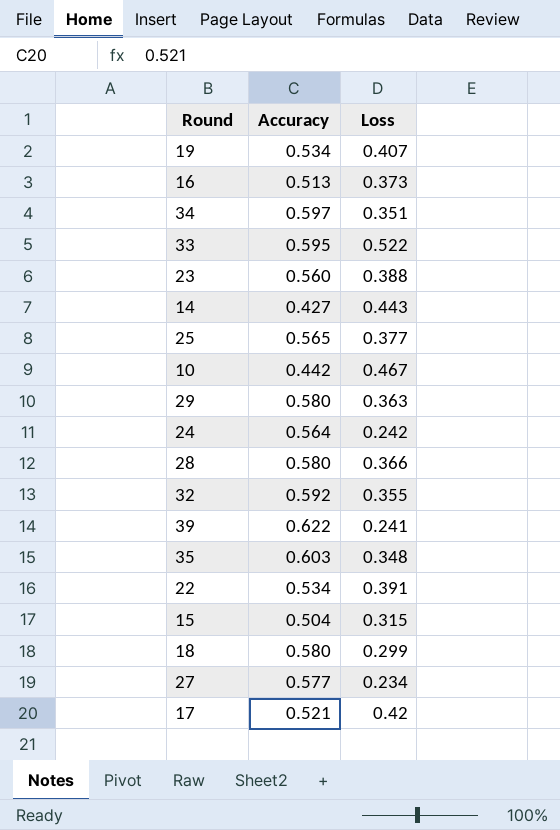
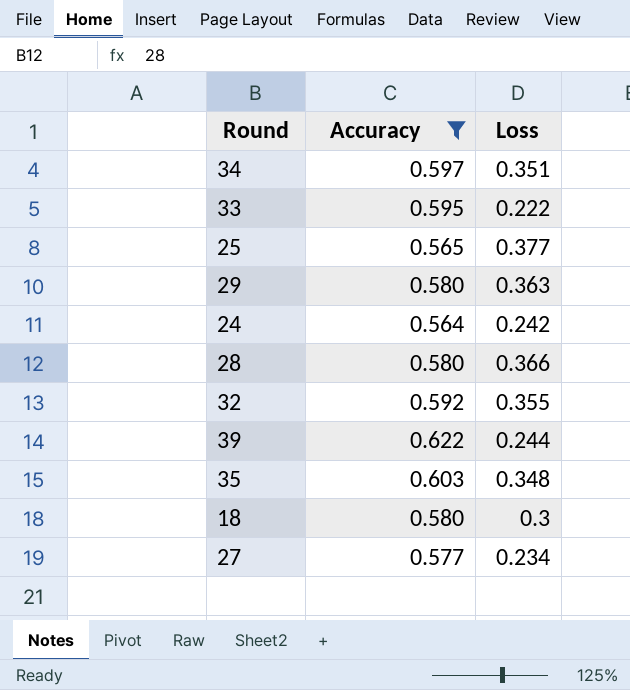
filter: none -> Accuracy >= 0.564
33 | Loss: 0.522 -> 0.222
39 | Loss: 0.241 -> 0.244
18 | Loss: 0.299 -> 0.3

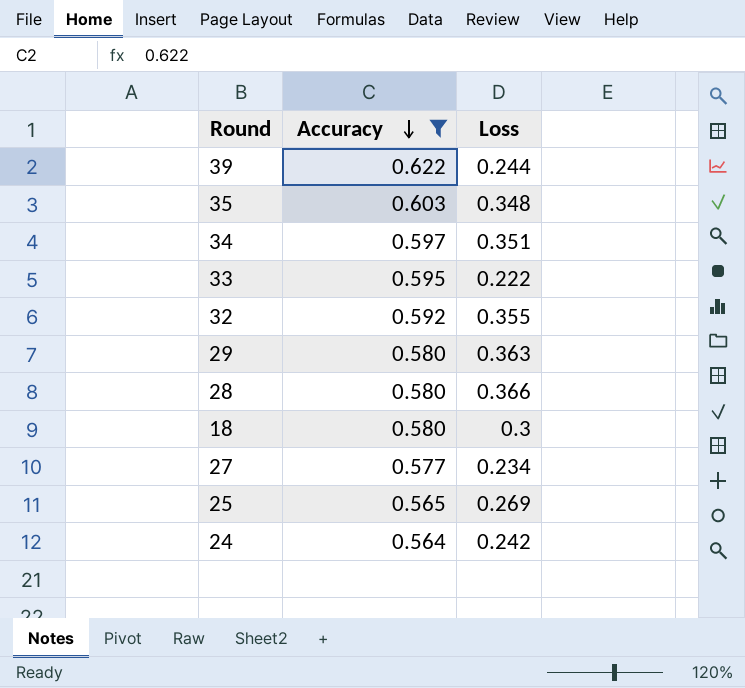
row order: none -> Accuracy descending
25 | Loss: 0.377 -> 0.269

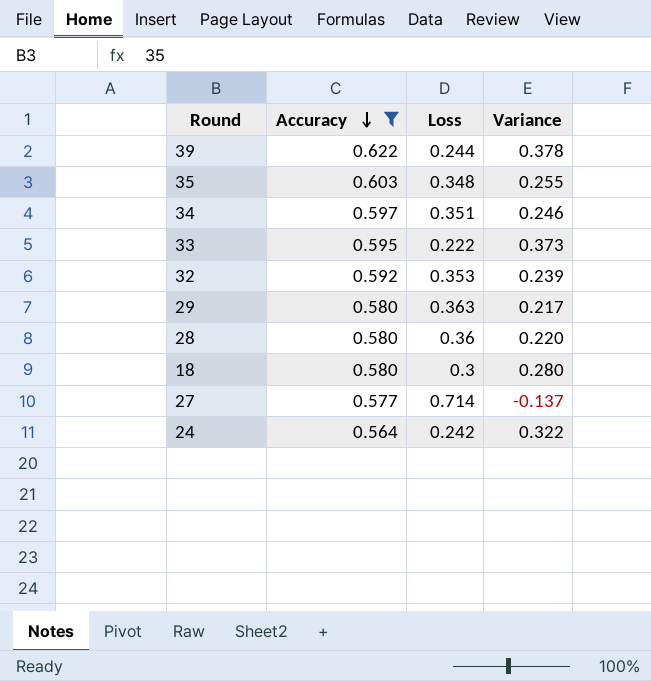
column Variance | formula: none -> [Accuracy] - [Loss]
row 25: 0.565 | 0.269 -> none
32 | Loss: 0.355 -> 0.353
28 | Loss: 0.366 -> 0.36
27 | Loss: 0.234 -> 0.714

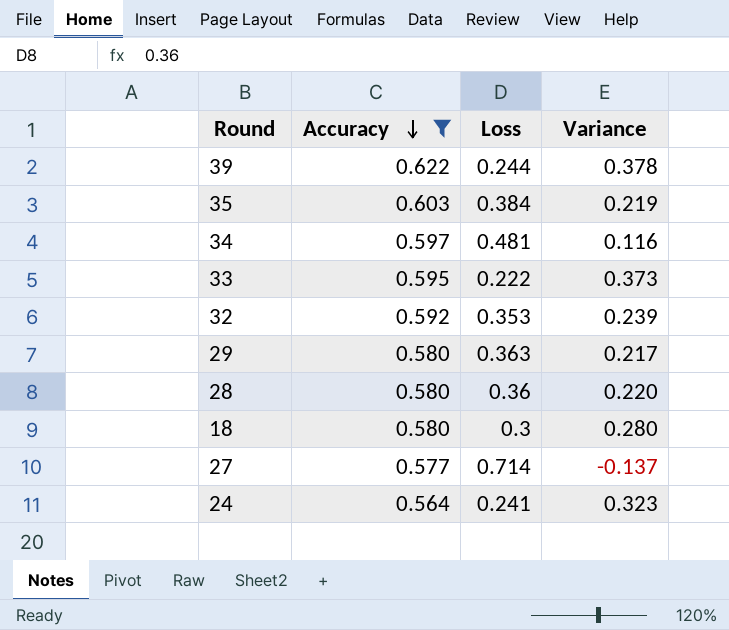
35 | Loss: 0.348 -> 0.384
35 | Variance: 0.255 -> 0.219
34 | Loss: 0.351 -> 0.481
34 | Variance: 0.246 -> 0.116
24 | Loss: 0.242 -> 0.241
24 | Variance: 0.322 -> 0.323

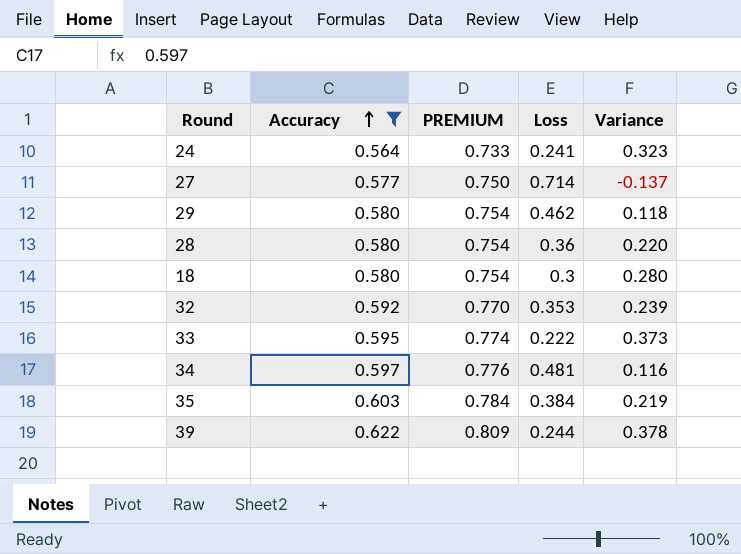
row order: Accuracy descending -> Accuracy ascending
column PREMIUM | formula: none -> [Accuracy] * 1.3
29 | Loss: 0.363 -> 0.462
29 | Variance: 0.217 -> 0.118

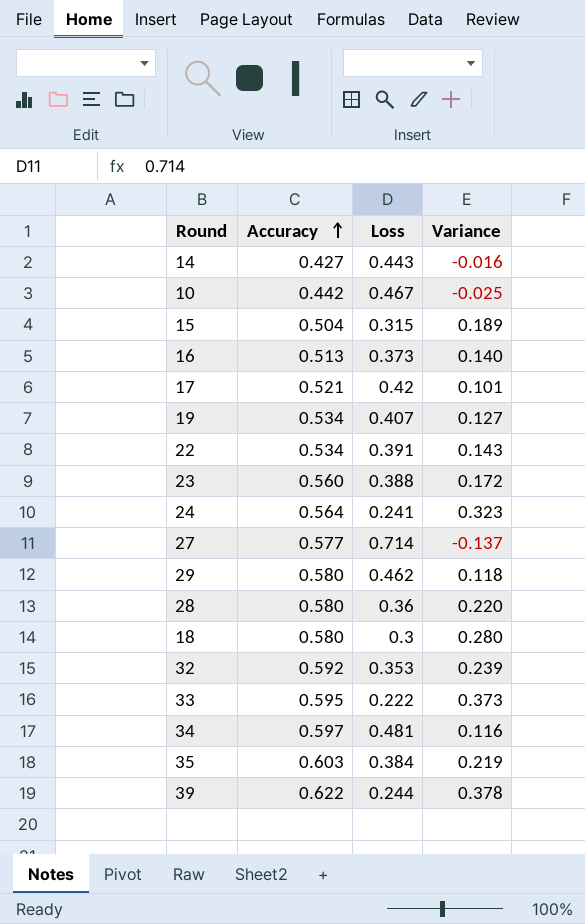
filter: Accuracy >= 0.564 -> none
column PREMIUM | formula: [Accuracy] * 1.3 -> none

